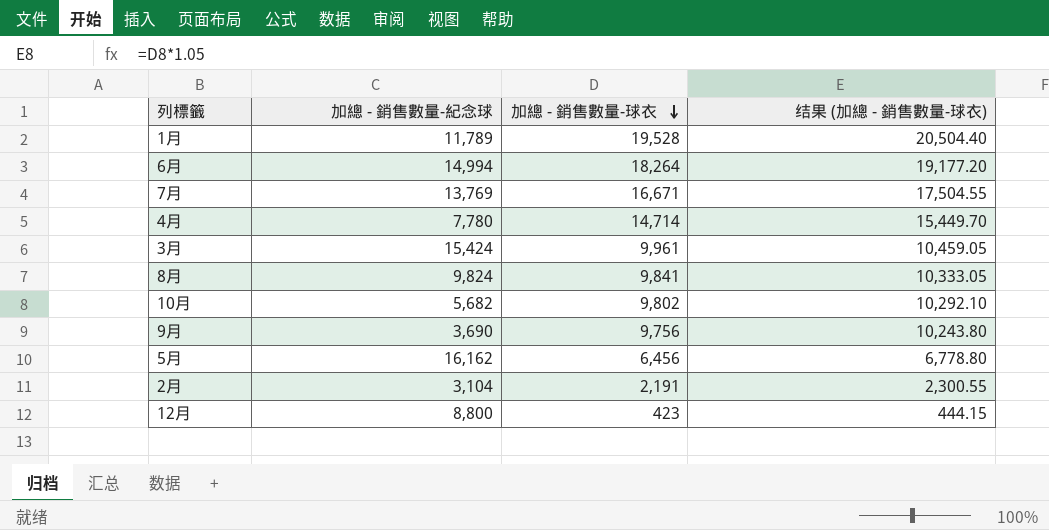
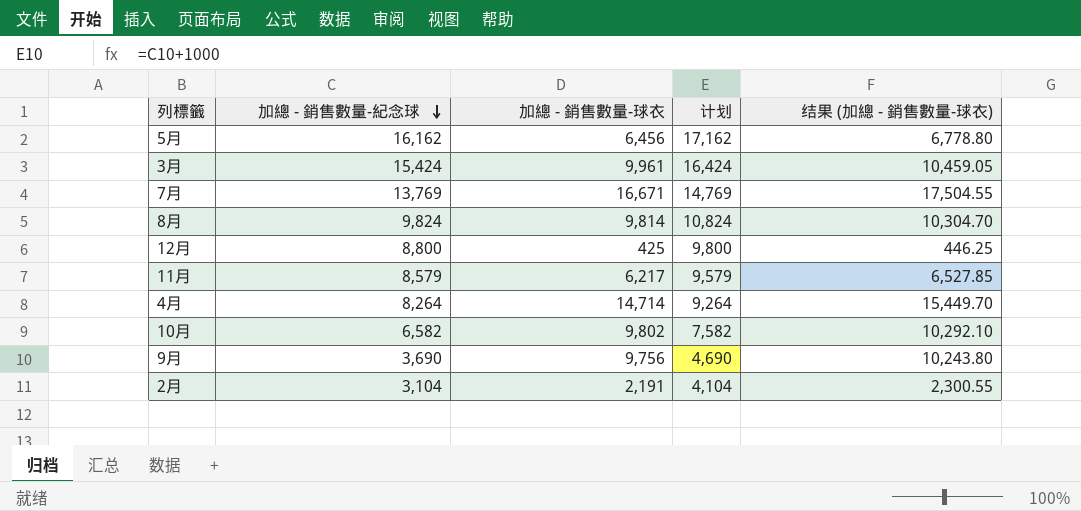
row order: 加總 - 銷售數量-球衣 descending -> 加總 - 銷售數量-紀念球 descending
column 计划 | formula: none -> [加總 - 銷售數量-紀念球] + 1000
row 1月: 11,789 | 19,528 | 20,504.40 -> none
row 6月: 14,994 | 18,264 | 19,177.20 -> none
8月 | 加總 - 銷售數量-球衣: 9,841 -> 9,814
8月 | 结果 (加總 - 銷售數量-球衣): 10,333.05 -> 10,304.70
12月 | 加總 - 銷售數量-球衣: 423 -> 425
12月 | 结果 (加總 - 銷售數量-球衣): 444.15 -> 446.25
row 11月: none -> 8,579 | 6,217 | 9,579 | 6,527.85
4月 | 加總 - 銷售數量-紀念球: 7,780 -> 8,264
10月 | 加總 - 銷售數量-紀念球: 5,682 -> 6,582

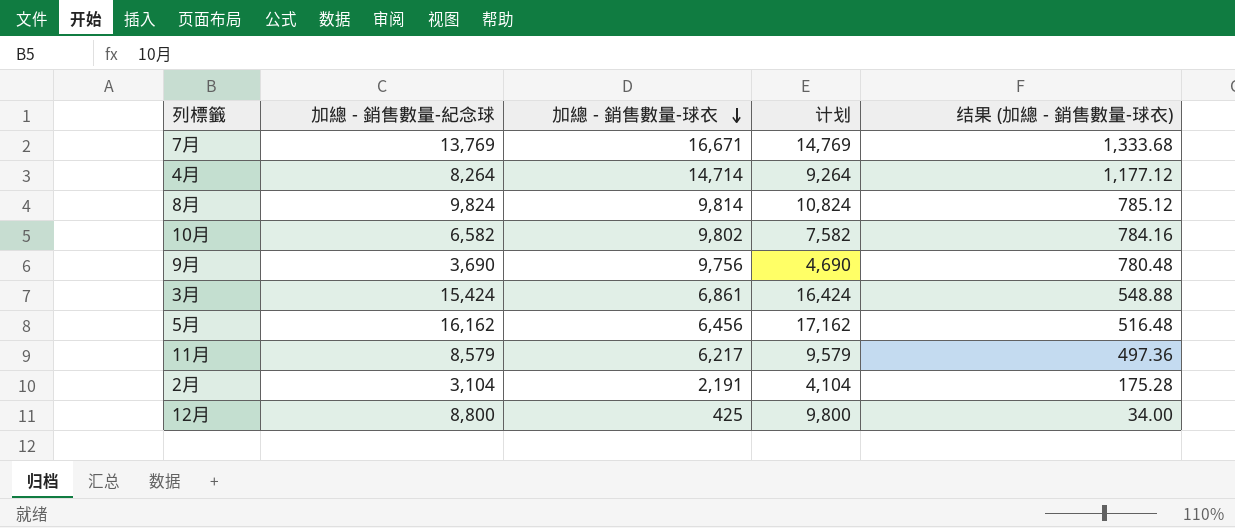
row order: 加總 - 銷售數量-紀念球 descending -> 加總 - 銷售數量-球衣 descending
column 结果 (加總 - 銷售數量-球衣) | formula: [加總 - 銷售數量-球衣] * 1.05 -> [加總 - 銷售數量-球衣] * 0.08
3月 | 加總 - 銷售數量-球衣: 9,961 -> 6,861

